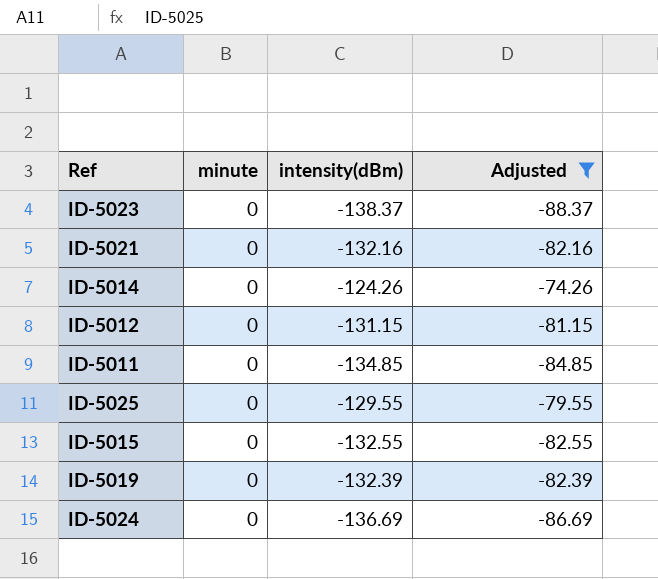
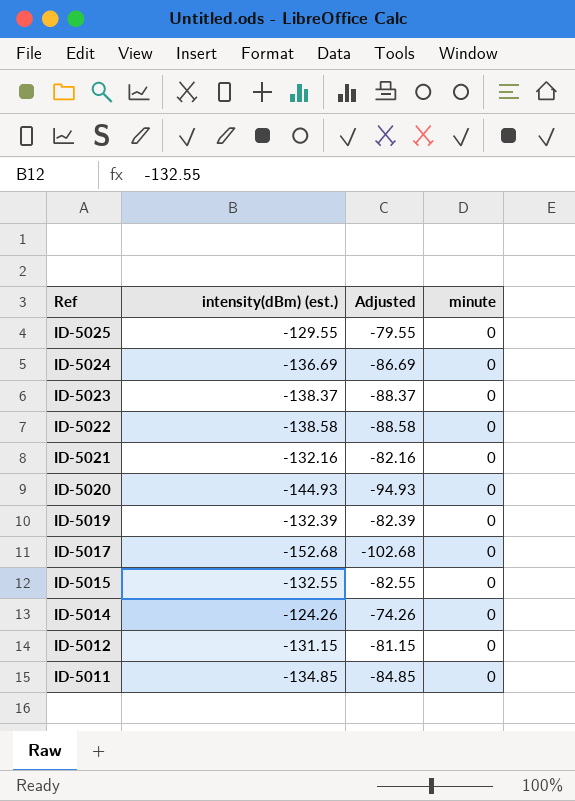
filter: Adjusted >= -88.37 -> none
row order: none -> Ref descending
column name: intensity(dBm) -> intensity(dBm) (est.)
column minute | position: 2 -> 4

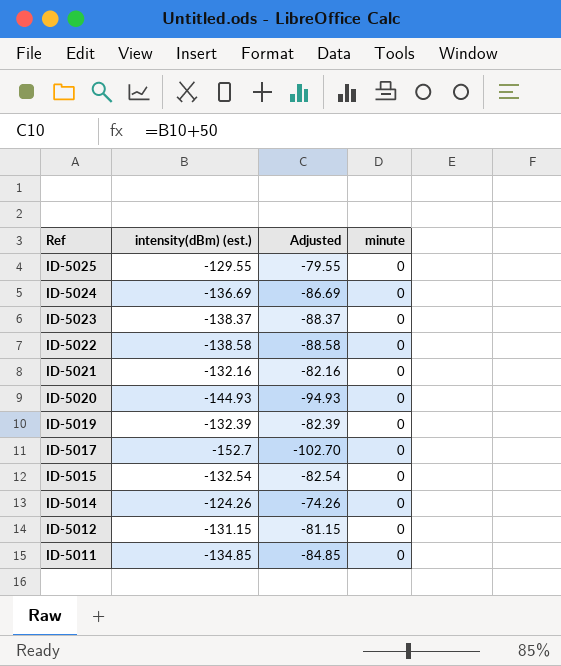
ID-5017 | intensity(dBm) (est.): -152.68 -> -152.7
ID-5017 | Adjusted: -102.68 -> -102.70
ID-5015 | intensity(dBm) (est.): -132.55 -> -132.54
ID-5015 | Adjusted: -82.55 -> -82.54

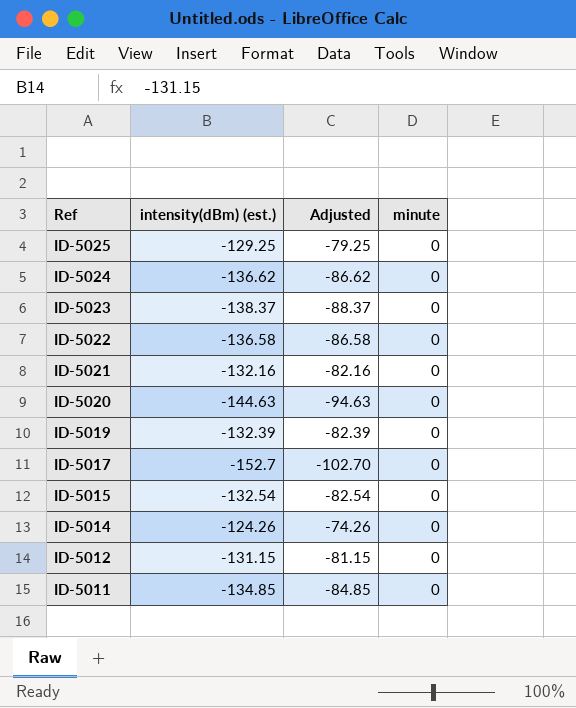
ID-5025 | intensity(dBm) (est.): -129.55 -> -129.25
ID-5025 | Adjusted: -79.55 -> -79.25
ID-5024 | intensity(dBm) (est.): -136.69 -> -136.62
ID-5024 | Adjusted: -86.69 -> -86.62
ID-5022 | intensity(dBm) (est.): -138.58 -> -136.58
ID-5022 | Adjusted: -88.58 -> -86.58
ID-5020 | intensity(dBm) (est.): -144.93 -> -144.63
ID-5020 | Adjusted: -94.93 -> -94.63

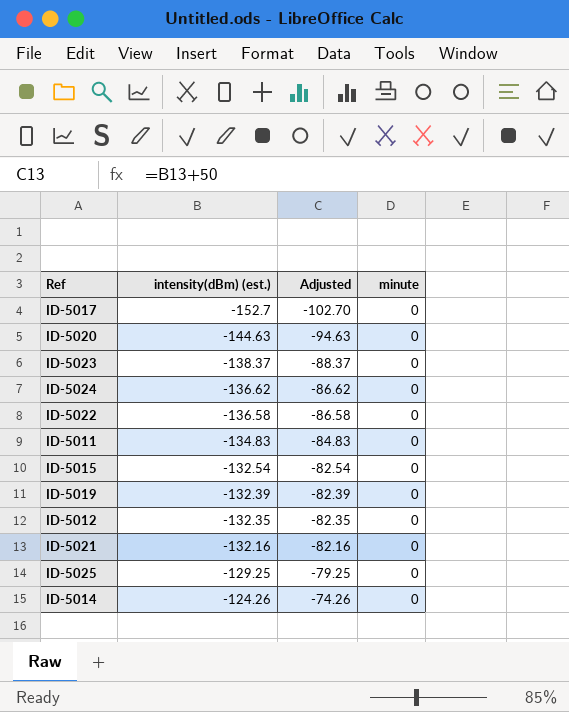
row order: Ref descending -> intensity(dBm) (est.) ascending
ID-5011 | intensity(dBm) (est.): -134.85 -> -134.83
ID-5011 | Adjusted: -84.85 -> -84.83
ID-5012 | intensity(dBm) (est.): -131.15 -> -132.35
ID-5012 | Adjusted: -81.15 -> -82.35

